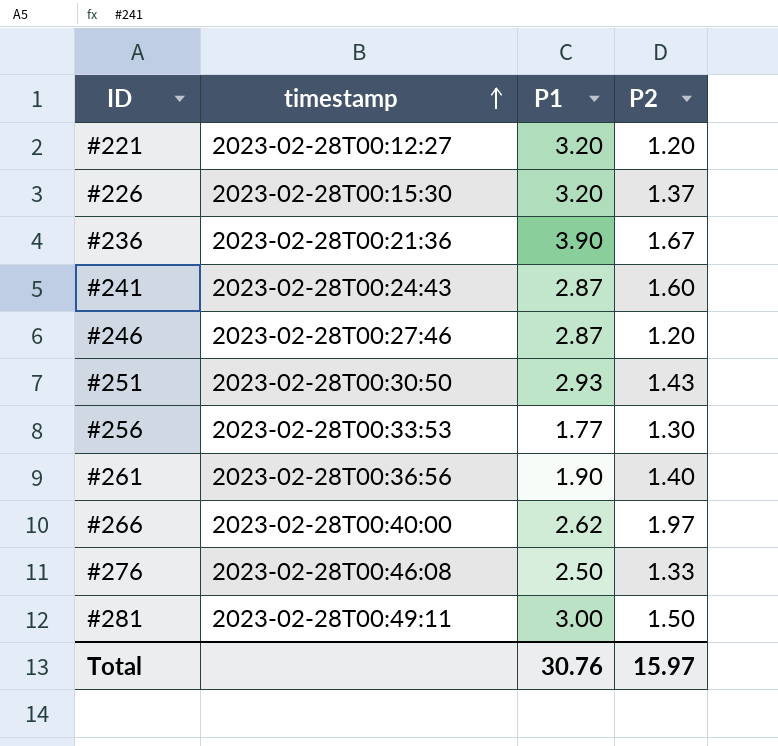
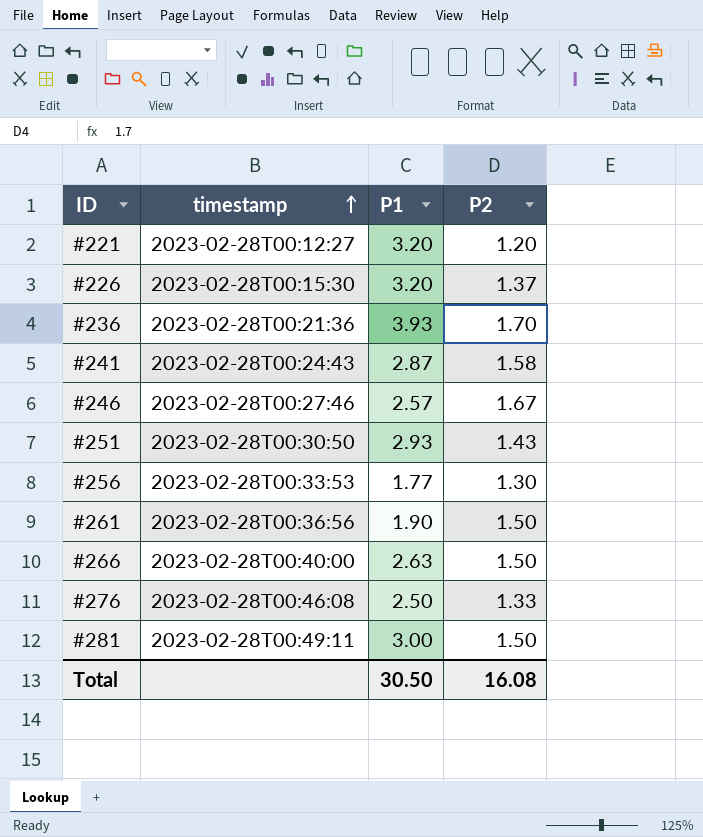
#236 | P1: 3.90 -> 3.93
#236 | P2: 1.67 -> 1.70
#241 | P2: 1.60 -> 1.58
#246 | P1: 2.87 -> 2.57
#246 | P2: 1.20 -> 1.67
#261 | P2: 1.40 -> 1.50
#266 | P1: 2.62 -> 2.63
#266 | P2: 1.97 -> 1.50
Total | P1: 30.76 -> 30.50
Total | P2: 15.97 -> 16.08

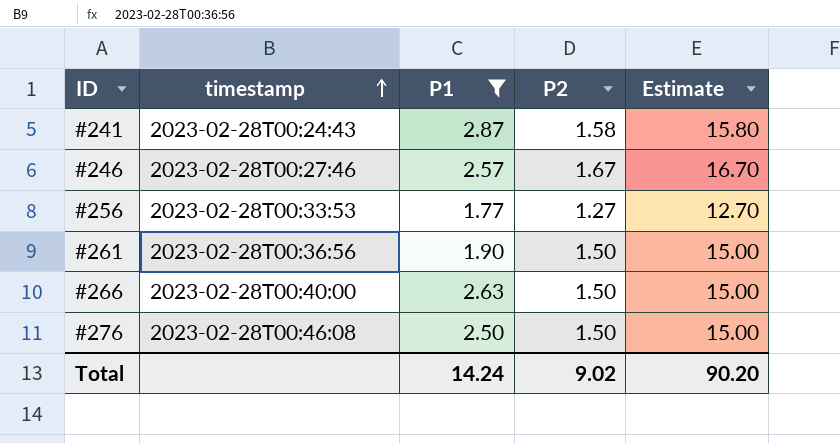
filter: none -> P1 <= 2.87
column Estimate | formula: none -> [P2] * 10
#256 | P2: 1.30 -> 1.27
#276 | P2: 1.33 -> 1.50
Total | P1: 30.50 -> 14.24
Total | P2: 16.08 -> 9.02

